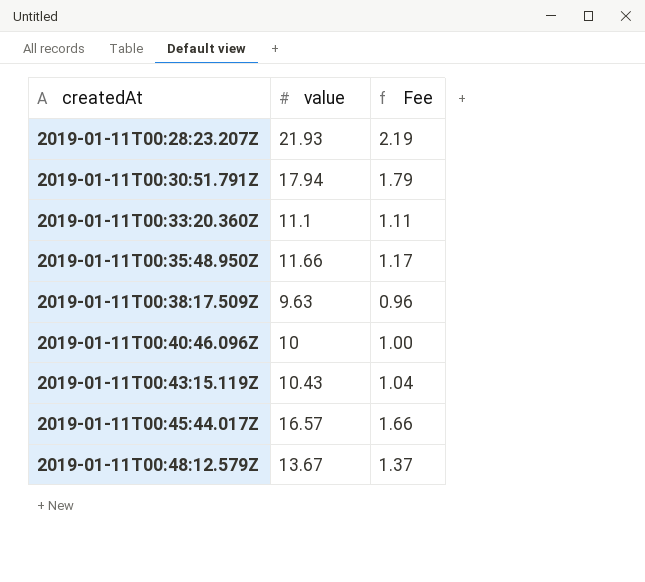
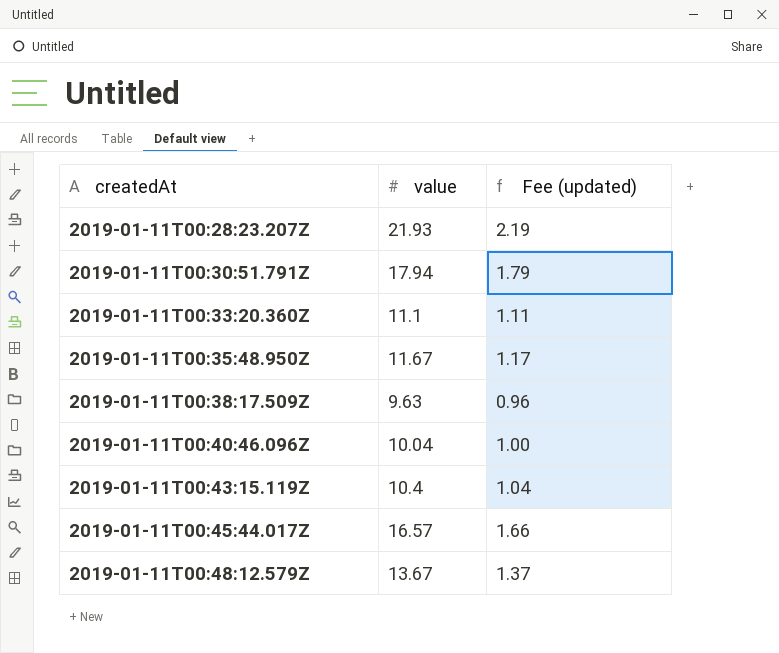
column name: Fee -> Fee (updated)
2019-01-11T00:35:48.950Z | value: 11.66 -> 11.67
2019-01-11T00:40:46.096Z | value: 10 -> 10.04
2019-01-11T00:43:15.119Z | value: 10.43 -> 10.4

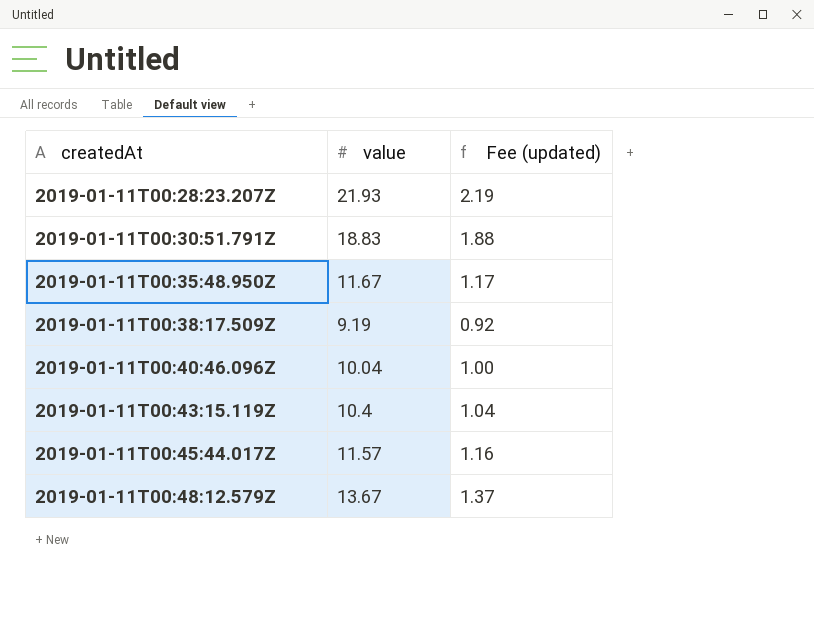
row 2019-01-11T00:33:20.360Z: 11.1 | 1.11 -> none
2019-01-11T00:30:51.791Z | value: 17.94 -> 18.83
2019-01-11T00:30:51.791Z | Fee (updated): 1.79 -> 1.88
2019-01-11T00:38:17.509Z | value: 9.63 -> 9.19
2019-01-11T00:38:17.509Z | Fee (updated): 0.96 -> 0.92
2019-01-11T00:45:44.017Z | value: 16.57 -> 11.57
2019-01-11T00:45:44.017Z | Fee (updated): 1.66 -> 1.16

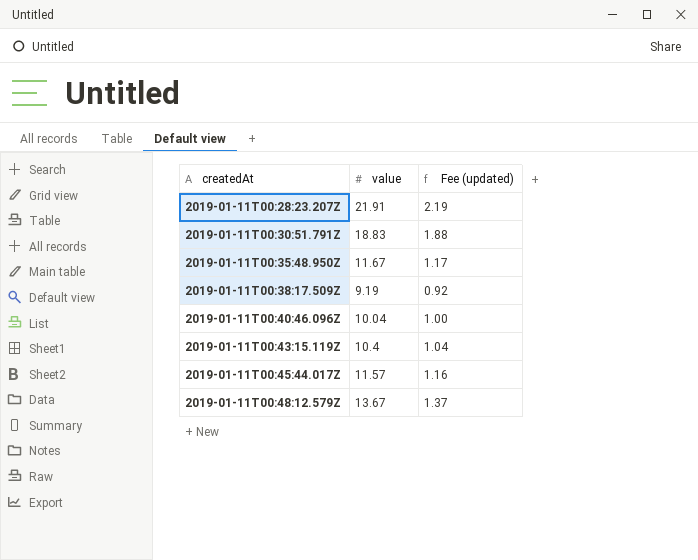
2019-01-11T00:28:23.207Z | value: 21.93 -> 21.91

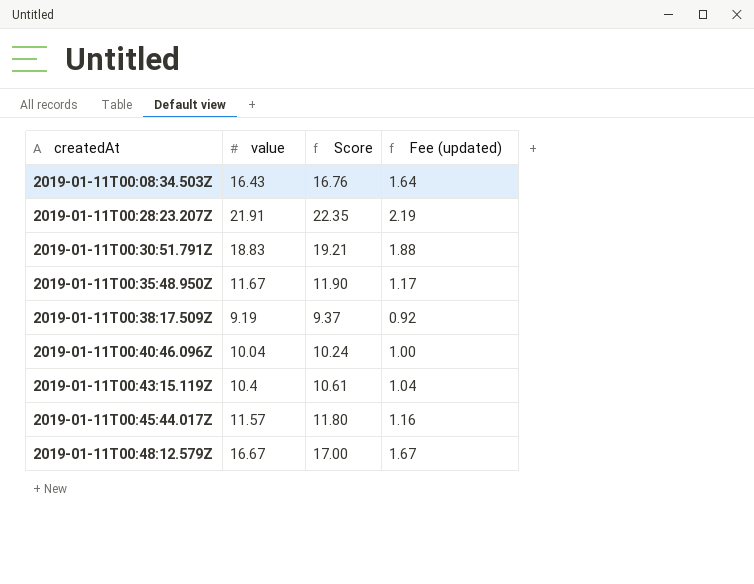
column Score | formula: none -> [value] * 1.02
row 2019-01-11T00:08:34.503Z: none -> 16.43 | 16.76 | 1.64
2019-01-11T00:48:12.579Z | value: 13.67 -> 16.67
2019-01-11T00:48:12.579Z | Fee (updated): 1.37 -> 1.67

